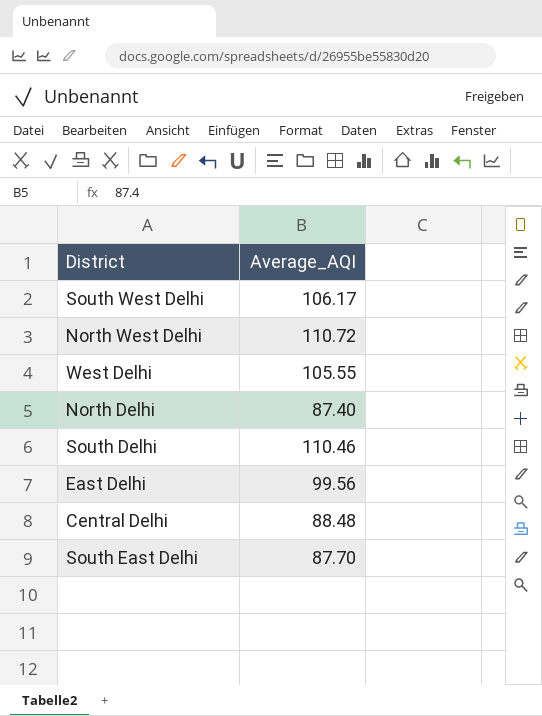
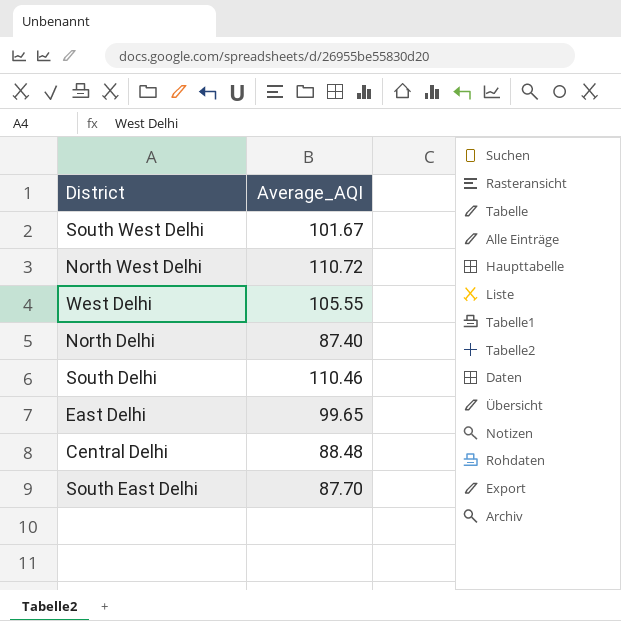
South West Delhi | Average_AQI: 106.17 -> 101.67
East Delhi | Average_AQI: 99.56 -> 99.65

